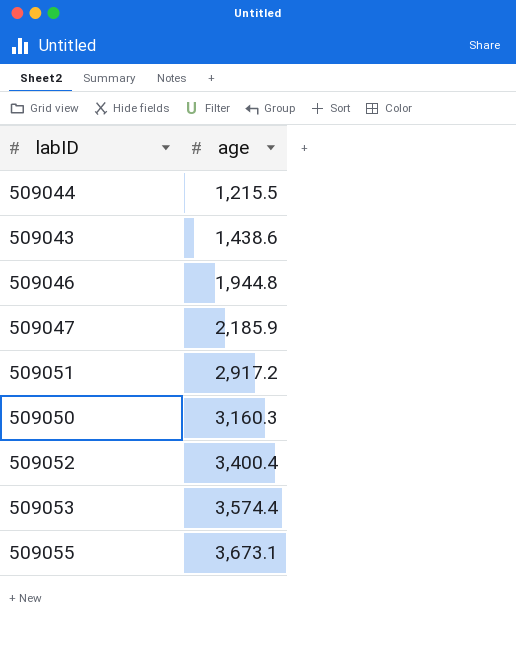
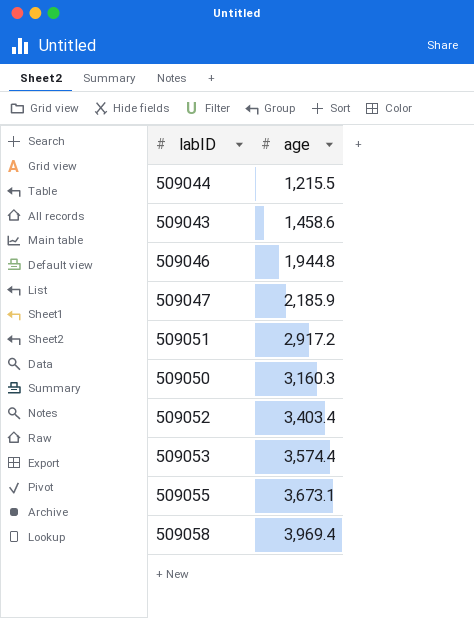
509043 | age: 1,438.6 -> 1,458.6
509052 | age: 3,400.4 -> 3,403.4
row 509058: none -> 3,969.4

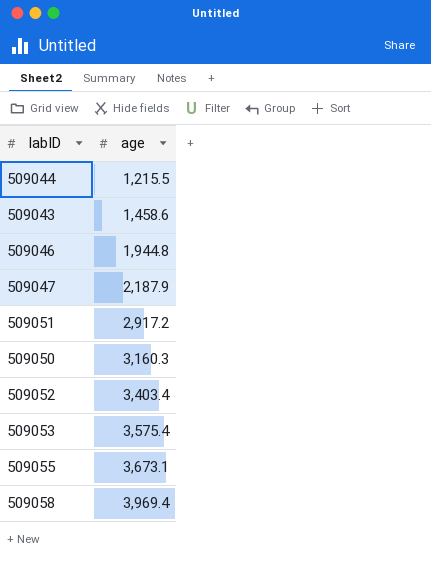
509047 | age: 2,185.9 -> 2,187.9
509053 | age: 3,574.4 -> 3,575.4

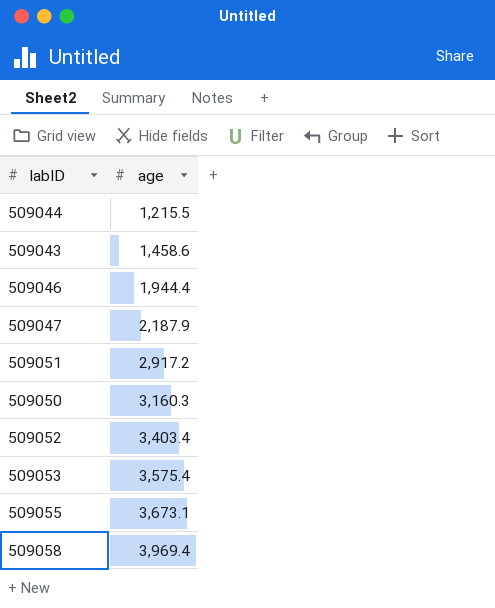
509046 | age: 1,944.8 -> 1,944.4

